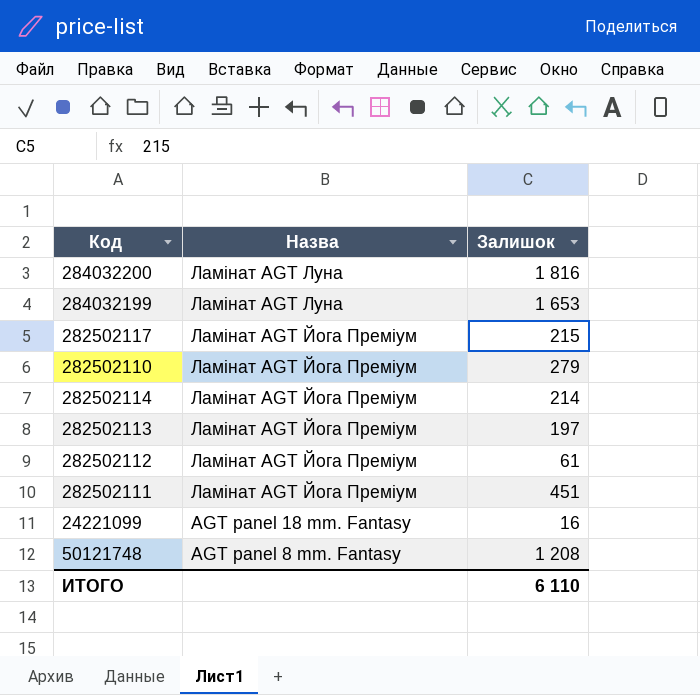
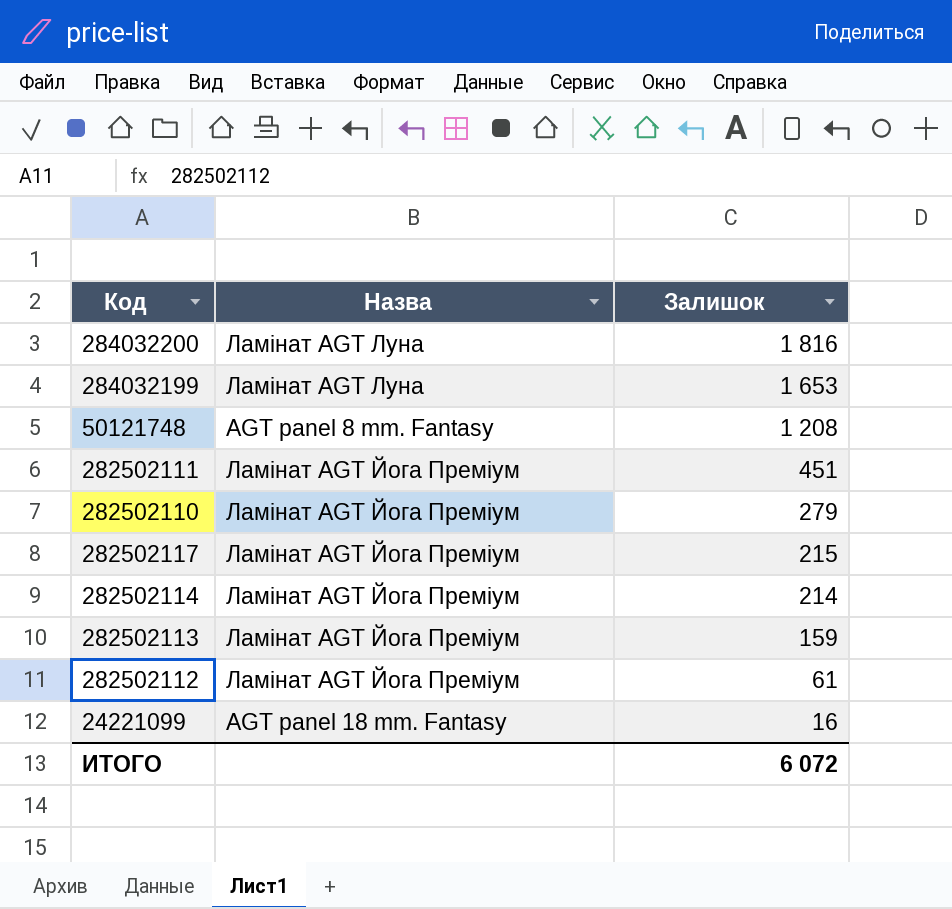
row order: Назва descending -> Залишок descending
282502113 | Залишок: 197 -> 159
ИТОГО | Залишок: 6 110 -> 6 072

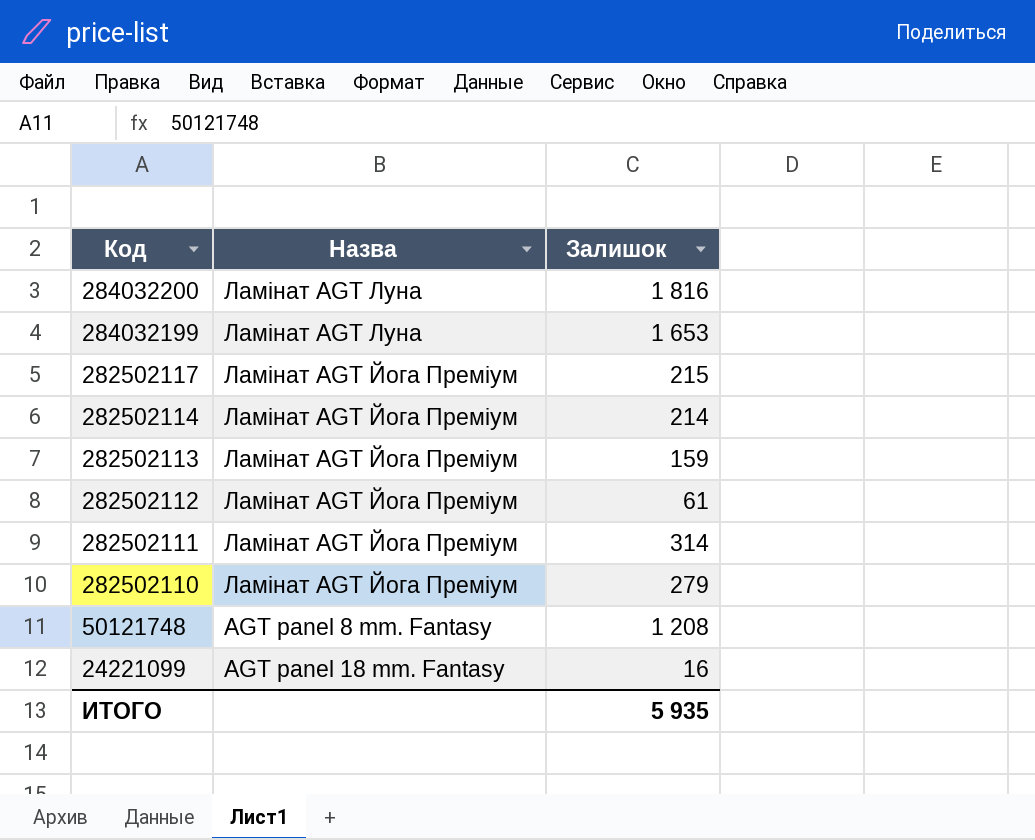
row order: Залишок descending -> Код descending
282502111 | Залишок: 451 -> 314
ИТОГО | Залишок: 6 072 -> 5 935

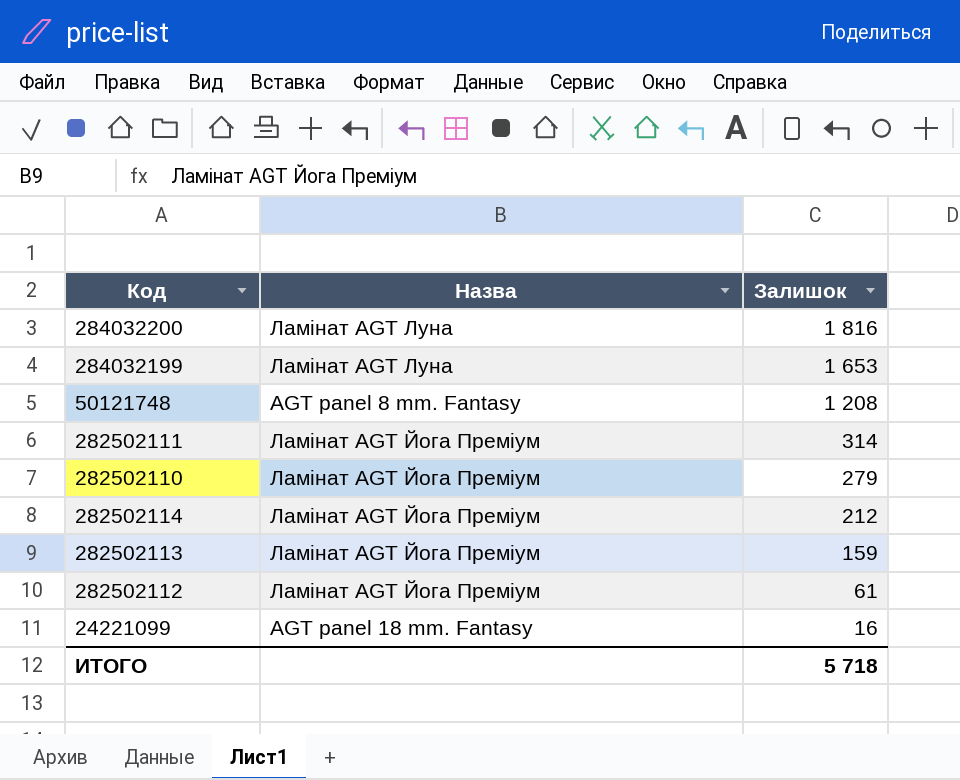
row order: Код descending -> Залишок descending
row 282502117: Ламінат AGT Йога Преміум | 215 -> none
282502114 | Залишок: 214 -> 212
ИТОГО | Залишок: 5 935 -> 5 718

